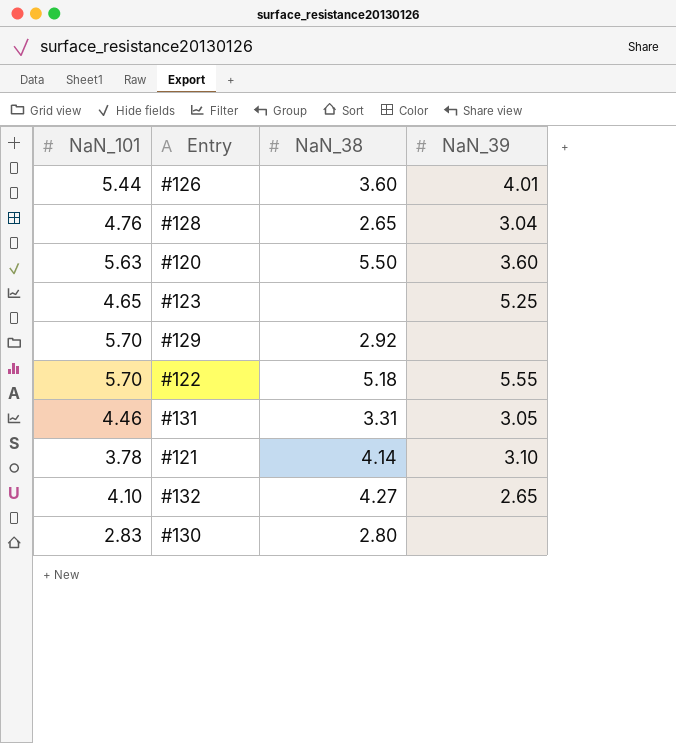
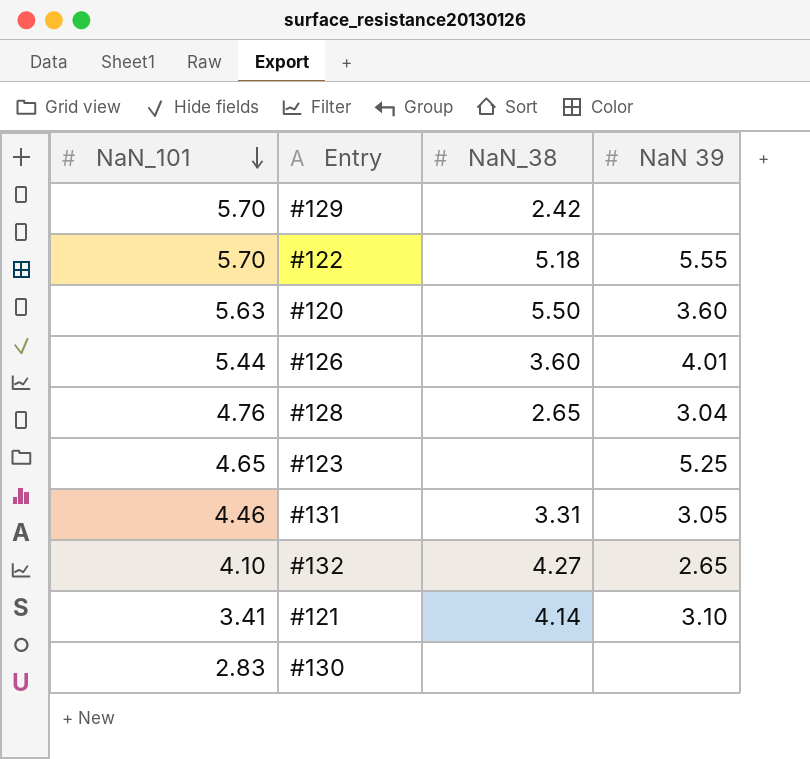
row order: none -> NaN_101 descending
column name: NaN_39 -> NaN 39
#129 | NaN_38: 2.92 -> 2.42
#121 | NaN_101: 3.78 -> 3.41
#130 | NaN_38: 2.80 -> none

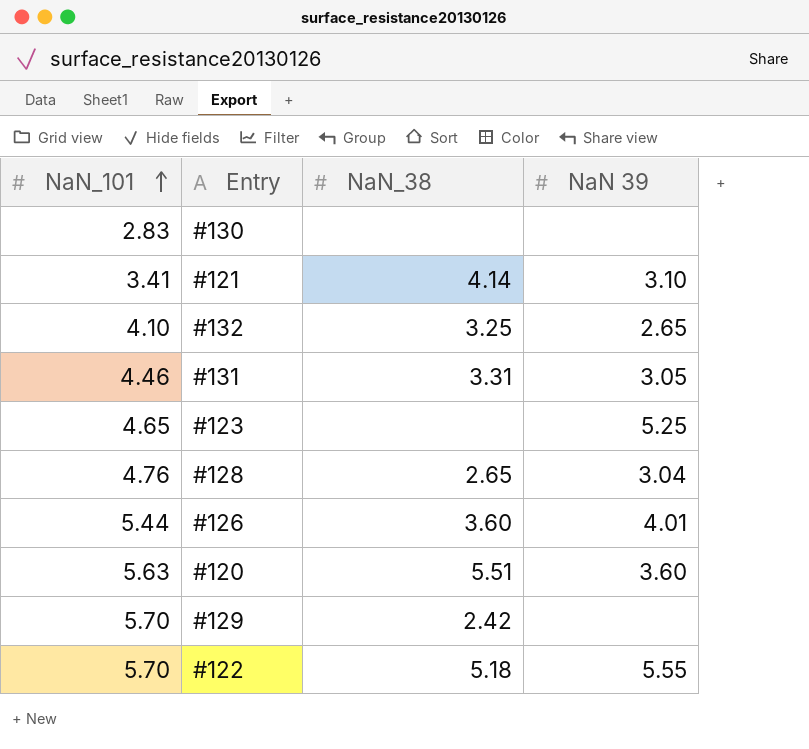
row order: NaN_101 descending -> NaN_101 ascending
#132 | NaN_38: 4.27 -> 3.25
#120 | NaN_38: 5.50 -> 5.51

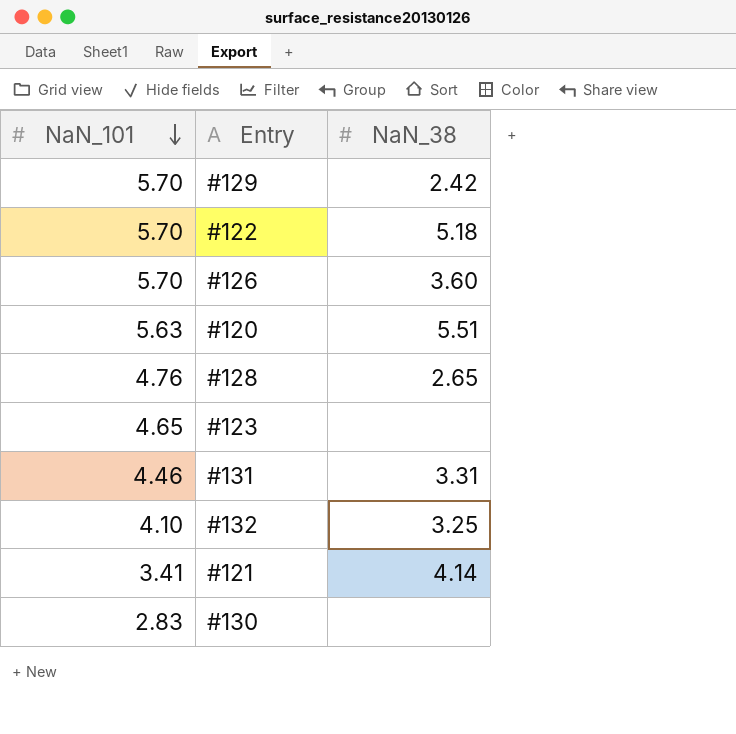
row order: NaN_101 ascending -> NaN_101 descending
column NaN 39 | position: 4 -> none
#126 | NaN_101: 5.44 -> 5.70

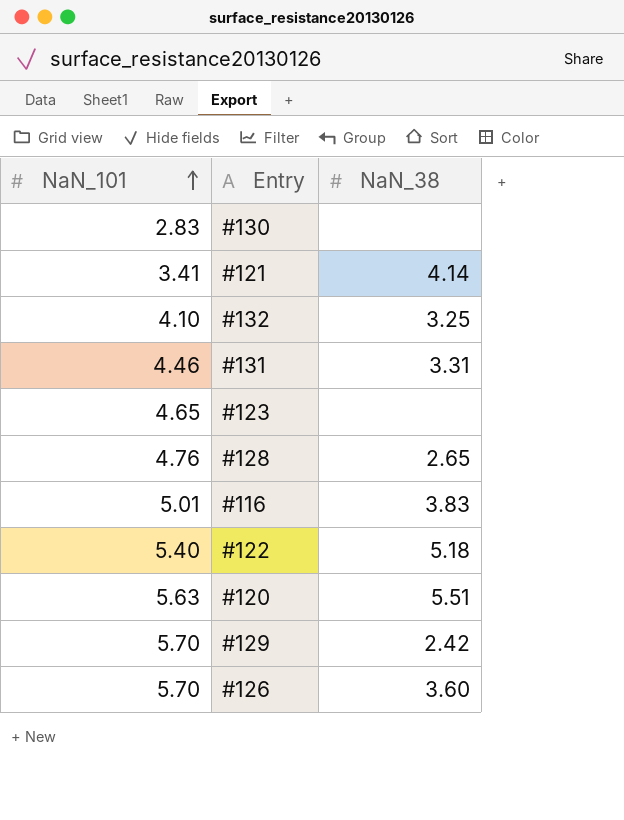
row order: NaN_101 descending -> NaN_101 ascending
row #116: none -> 5.01 | 3.83
#122 | NaN_101: 5.70 -> 5.40

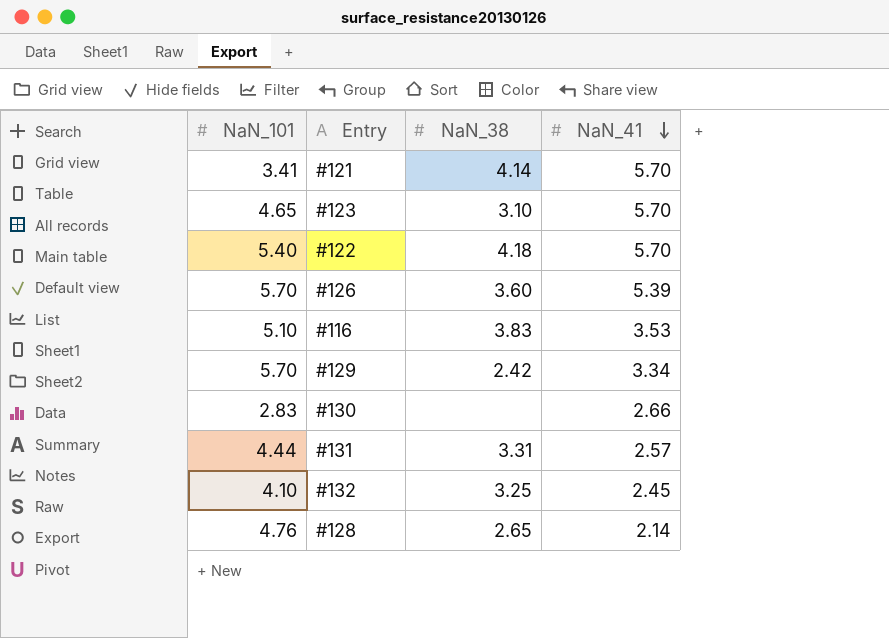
row order: NaN_101 ascending -> NaN_41 descending
column NaN_41 | position: none -> 4
row #120: 5.63 | 5.51 -> none
#123 | NaN_38: none -> 3.10
#122 | NaN_38: 5.18 -> 4.18
#116 | NaN_101: 5.01 -> 5.10
#131 | NaN_101: 4.46 -> 4.44

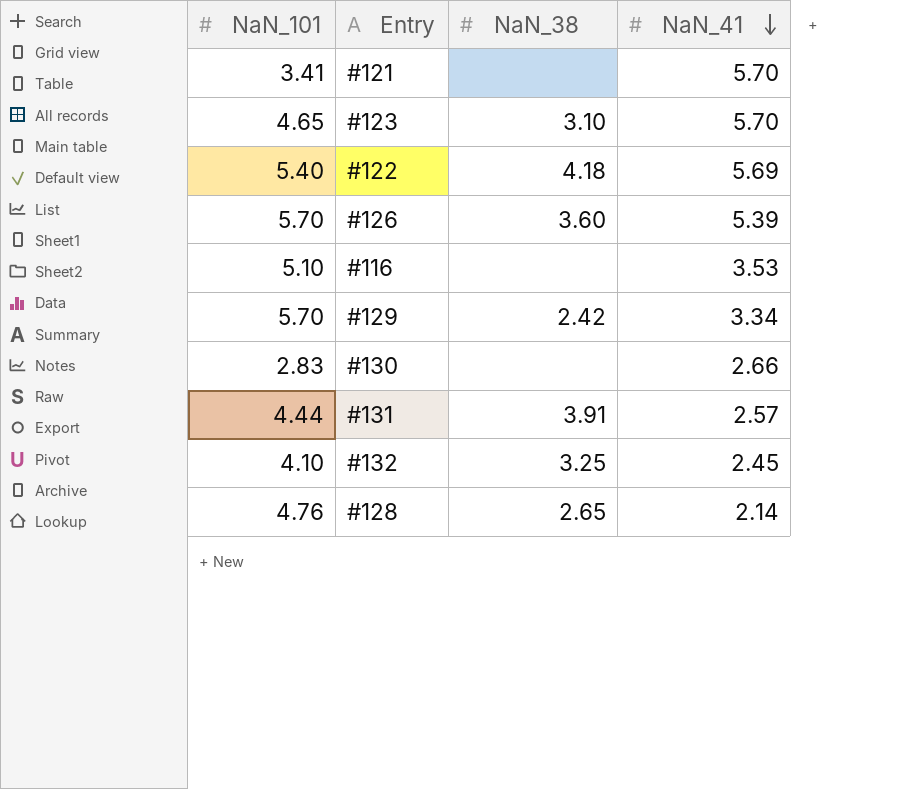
#121 | NaN_38: 4.14 -> none
#122 | NaN_41: 5.70 -> 5.69
#116 | NaN_38: 3.83 -> none
#131 | NaN_38: 3.31 -> 3.91

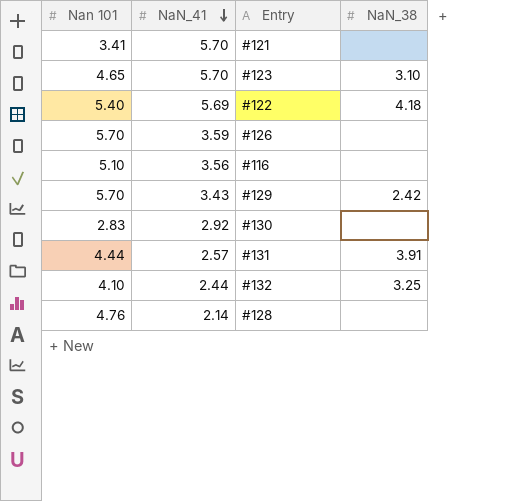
column name: NaN_101 -> Nan 101
column NaN_41 | position: 4 -> 2
#126 | NaN_41: 5.39 -> 3.59
#126 | NaN_38: 3.60 -> none
#116 | NaN_41: 3.53 -> 3.56
#129 | NaN_41: 3.34 -> 3.43
#130 | NaN_41: 2.66 -> 2.92
#132 | NaN_41: 2.45 -> 2.44
#128 | NaN_38: 2.65 -> none

